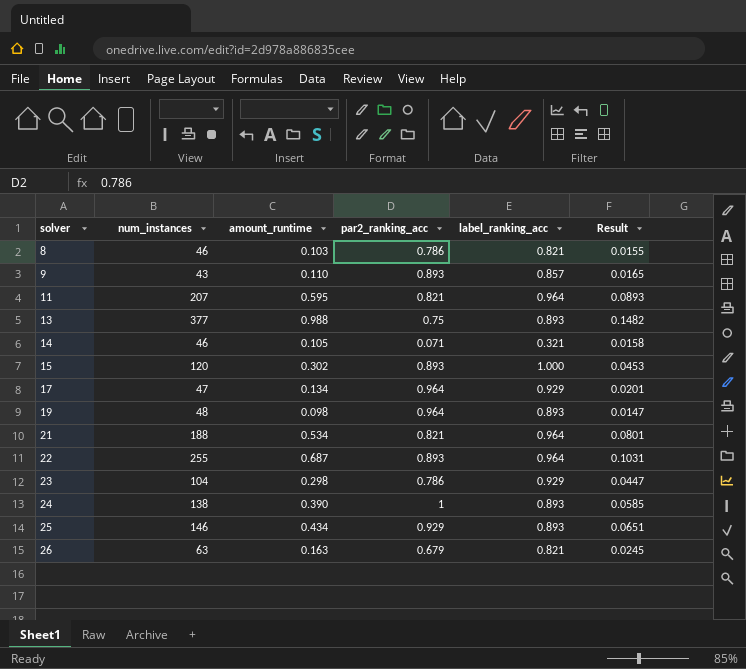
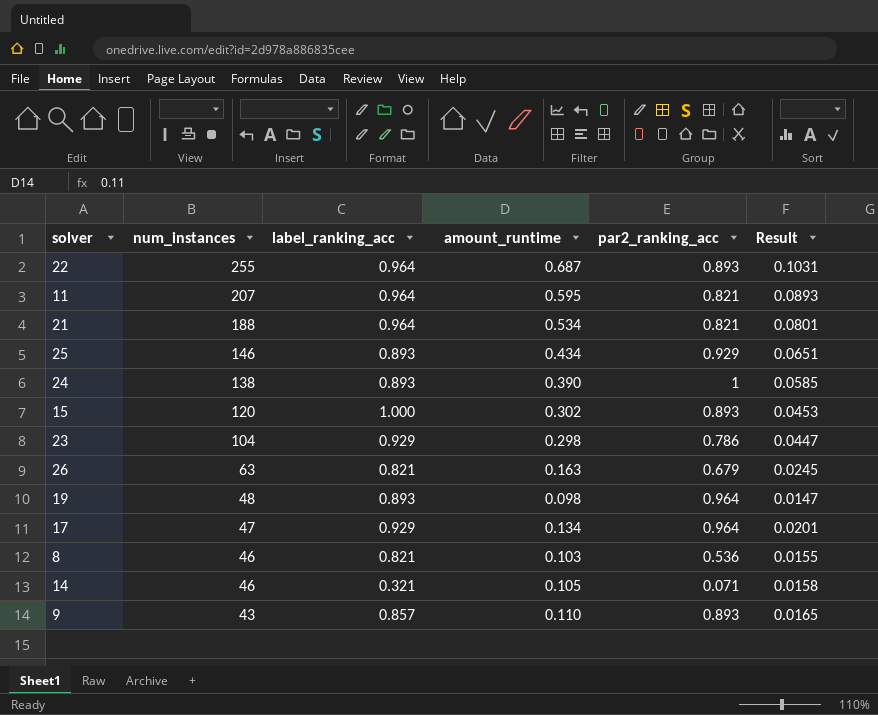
row order: solver ascending -> num_instances descending
column label_ranking_acc | position: 5 -> 3
row 13: 377 | 0.988 | 0.75 | 0.893 | 0.1482 -> none
8 | par2_ranking_acc: 0.786 -> 0.536

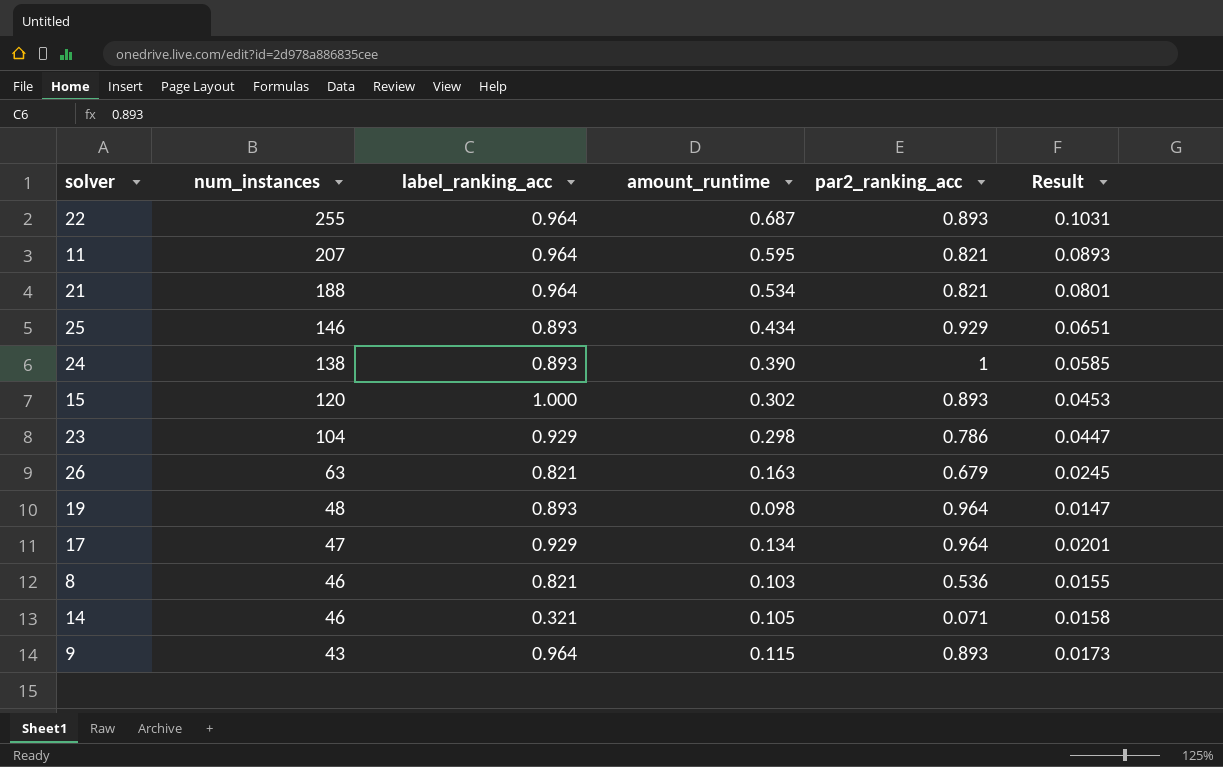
9 | label_ranking_acc: 0.857 -> 0.964
9 | amount_runtime: 0.110 -> 0.115
9 | Result: 0.0165 -> 0.0173

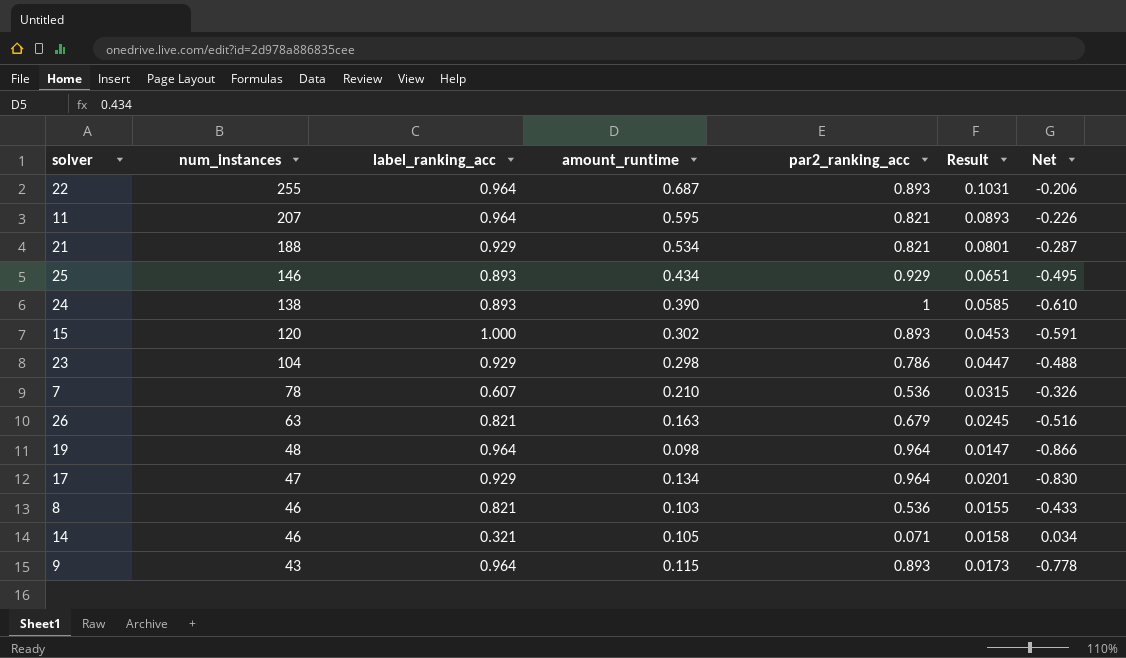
column Net | formula: none -> [amount_runtime] - [par2_ranking_acc]
21 | label_ranking_acc: 0.964 -> 0.929
row 7: none -> 78 | 0.607 | 0.210 | 0.536 | 0.0315 | -0.326
19 | label_ranking_acc: 0.893 -> 0.964

